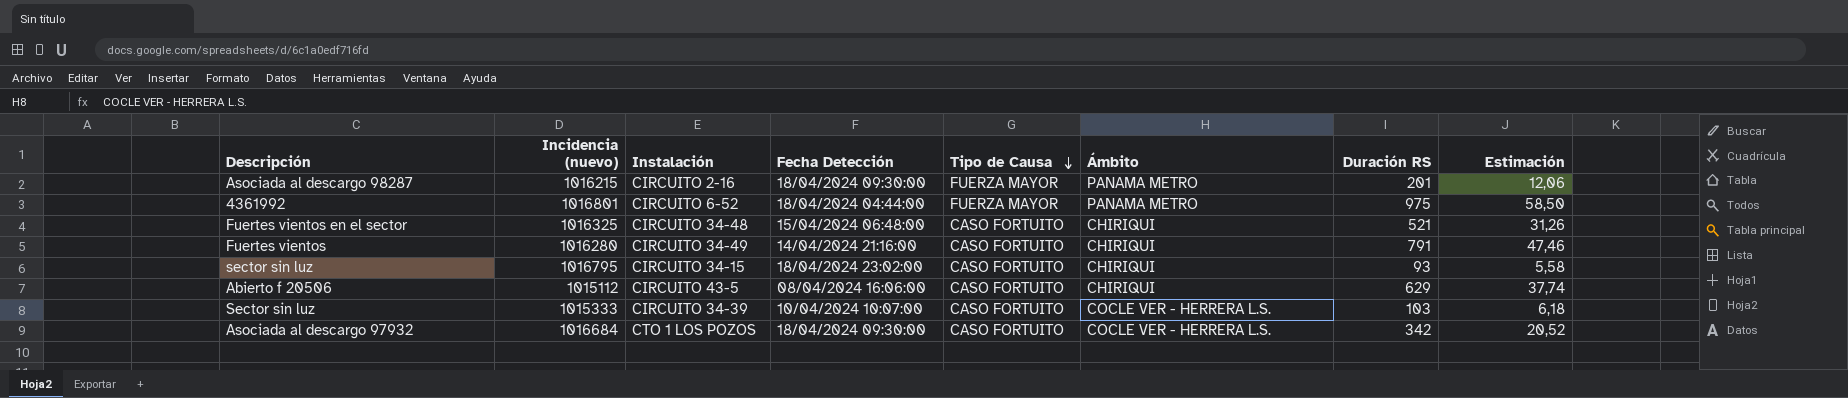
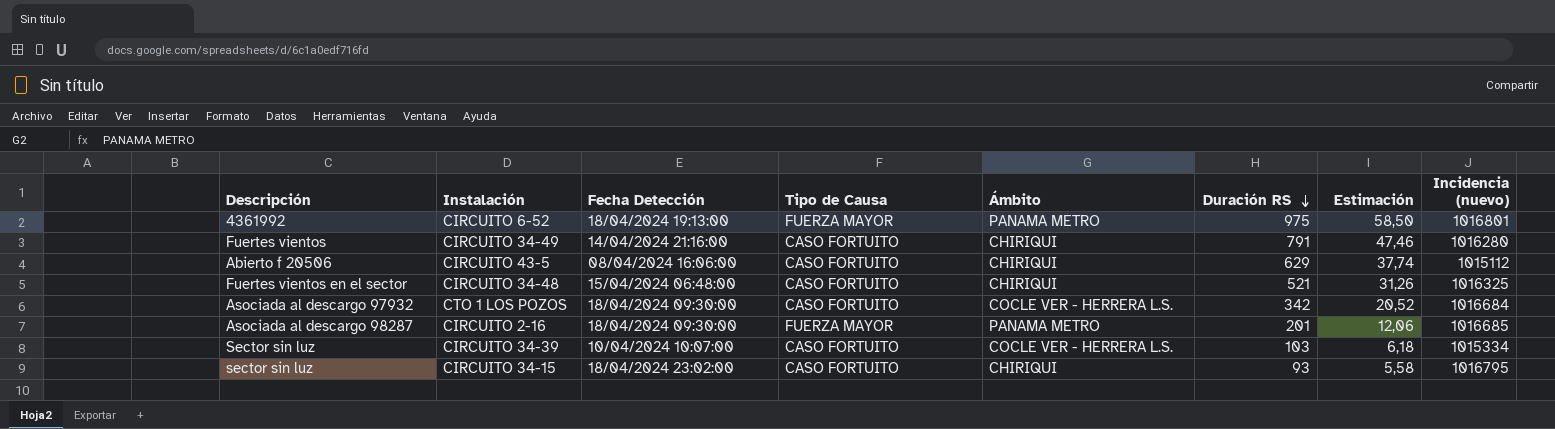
row order: Tipo de Causa descending -> Duración RS descending
column Incidencia (nuevo) | position: 2 -> 8
4361992 | Fecha Detección: 18/04/2024 04:44:00 -> 18/04/2024 19:13:00
Asociada al descargo 98287 | Incidencia (nuevo): 1016215 -> 1016685
Sector sin luz | Incidencia (nuevo): 1015333 -> 1015334

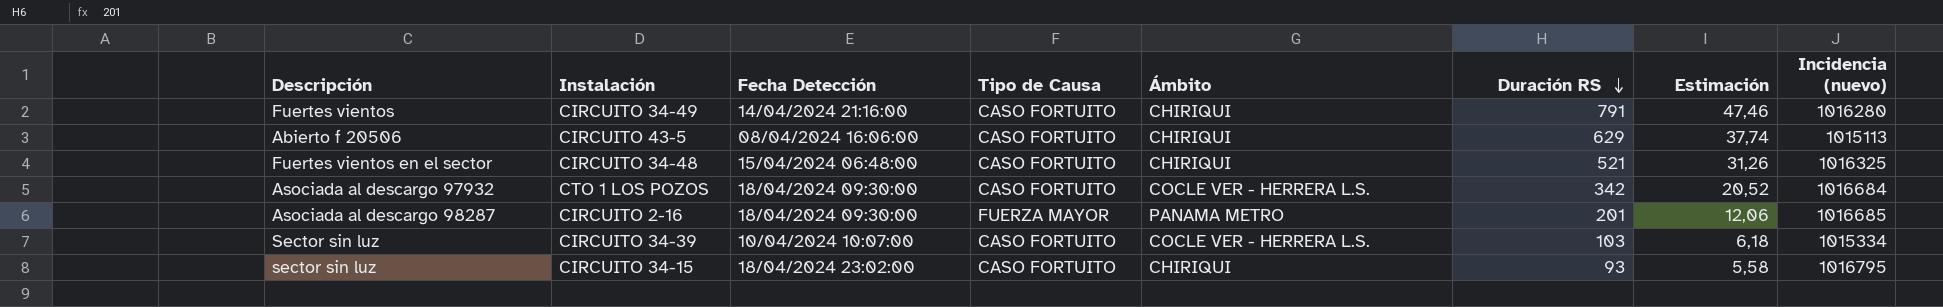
row 4361992: CIRCUITO 6-52 | 18/04/2024 19:13:00 | FUERZA MAYOR | PANAMA METRO | 975 | 58,50 | 1016801 -> none
Abierto f 20506 | Incidencia (nuevo): 1015112 -> 1015113

